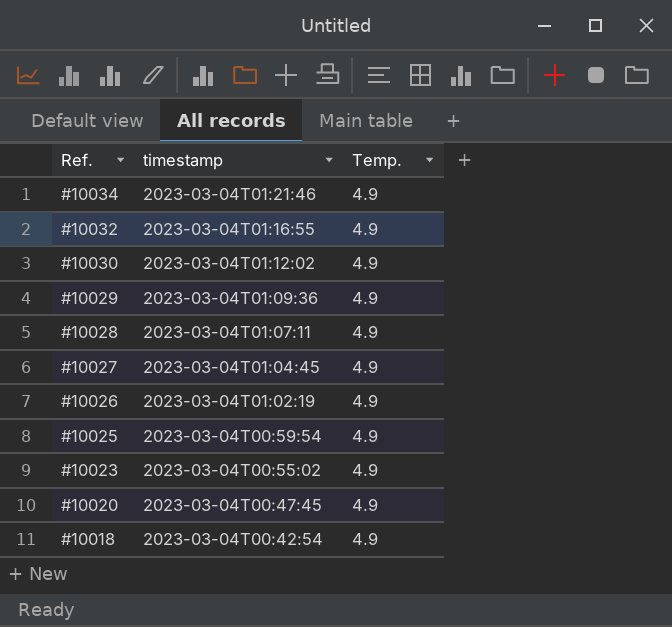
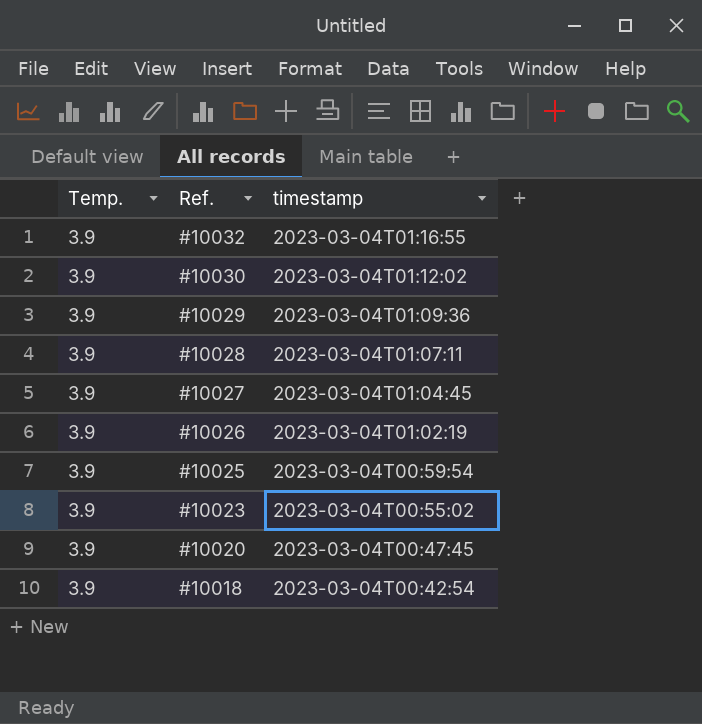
column Temp. | position: 3 -> 1
row #10034: 2023-03-04T01:21:46 | 4.9 -> none
#10032 | Temp.: 4.9 -> 3.9
#10030 | Temp.: 4.9 -> 3.9
#10029 | Temp.: 4.9 -> 3.9
#10028 | Temp.: 4.9 -> 3.9
#10027 | Temp.: 4.9 -> 3.9
#10026 | Temp.: 4.9 -> 3.9
#10025 | Temp.: 4.9 -> 3.9
#10023 | Temp.: 4.9 -> 3.9
#10020 | Temp.: 4.9 -> 3.9
#10018 | Temp.: 4.9 -> 3.9

